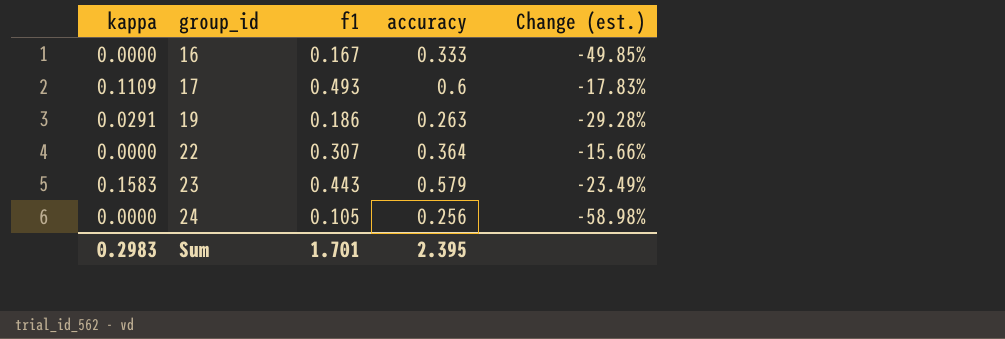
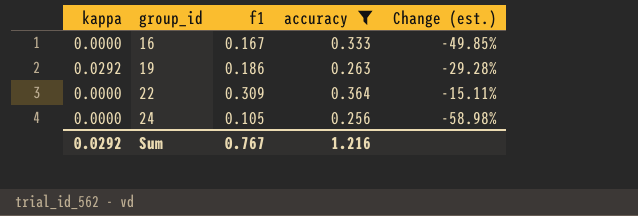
filter: none -> accuracy <= 0.364
19 | kappa: 0.0291 -> 0.0292
22 | f1: 0.307 -> 0.309
22 | Change (est.): -15.66% -> -15.11%
Sum | kappa: 0.2983 -> 0.0292
Sum | f1: 1.701 -> 0.767
Sum | accuracy: 2.395 -> 1.216

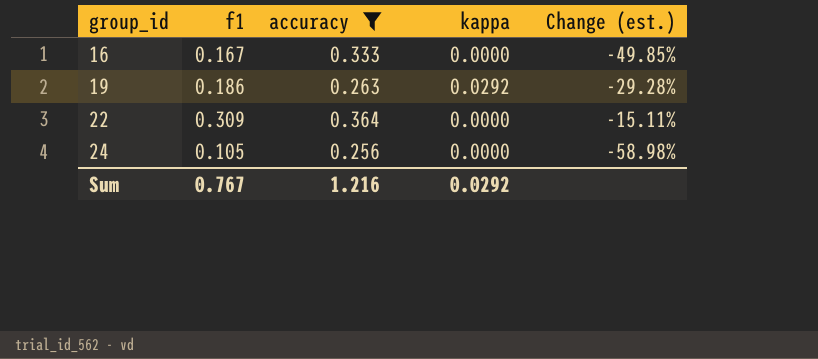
column kappa | position: 1 -> 4

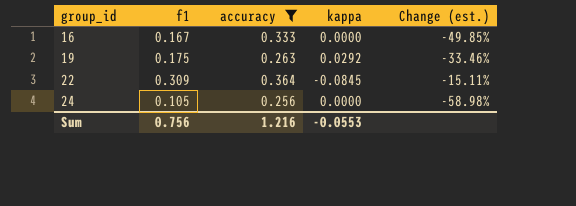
19 | f1: 0.186 -> 0.175
19 | Change (est.): -29.28% -> -33.46%
22 | kappa: 0.0000 -> -0.0845
Sum | f1: 0.767 -> 0.756
Sum | kappa: 0.0292 -> -0.0553

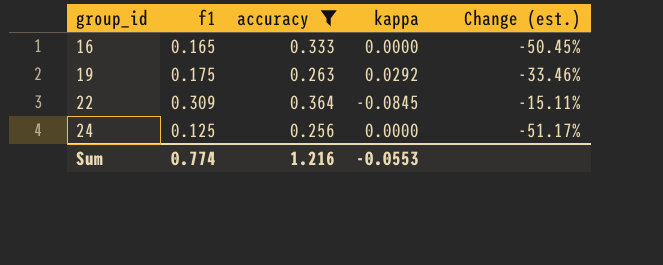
16 | f1: 0.167 -> 0.165
16 | Change (est.): -49.85% -> -50.45%
24 | f1: 0.105 -> 0.125
24 | Change (est.): -58.98% -> -51.17%
Sum | f1: 0.756 -> 0.774

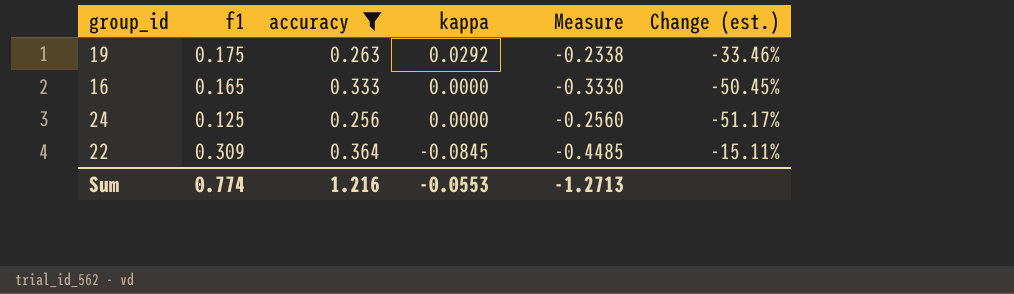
row order: group_id ascending -> kappa descending
column Measure | formula: none -> [kappa] - [accuracy]

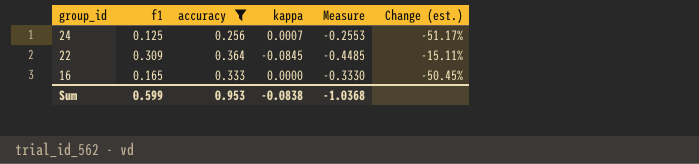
row order: kappa descending -> group_id descending
row 19: 0.175 | 0.263 | 0.0292 | -0.2338 | -33.46% -> none
24 | kappa: 0.0000 -> 0.0007
24 | Measure: -0.2560 -> -0.2553
Sum | f1: 0.774 -> 0.599
Sum | accuracy: 1.216 -> 0.953
Sum | kappa: -0.0553 -> -0.0838
Sum | Measure: -1.2713 -> -1.0368

